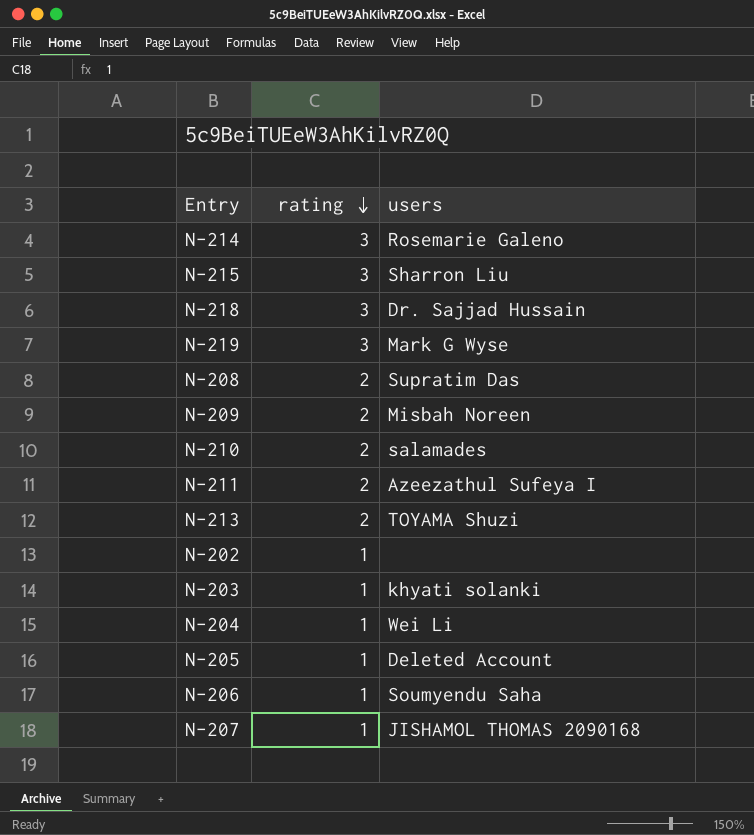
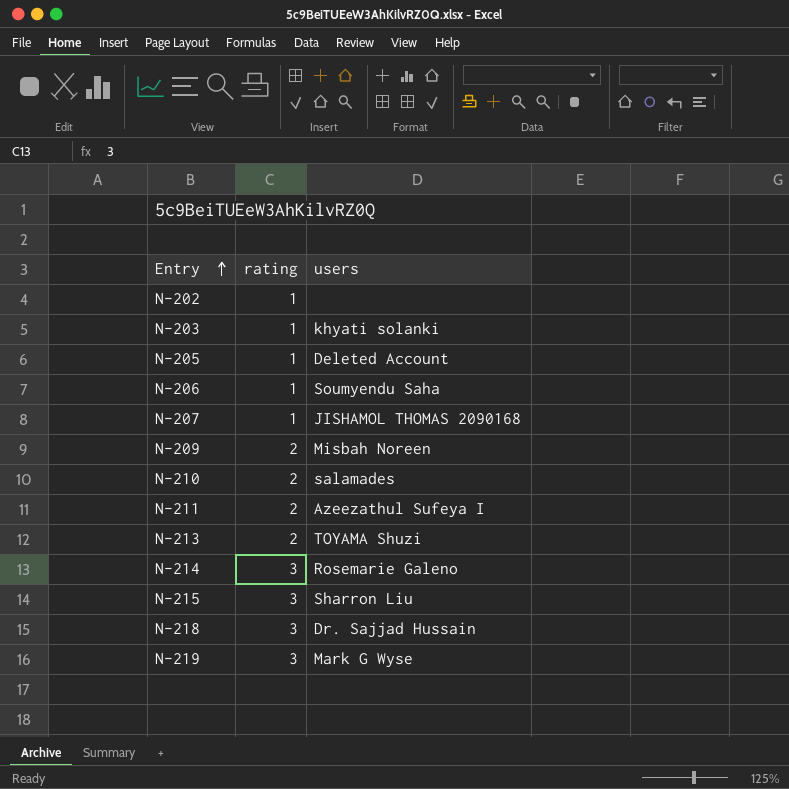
row order: rating descending -> Entry ascending
row N-208: 2 | Supratim Das -> none
row N-204: 1 | Wei Li -> none

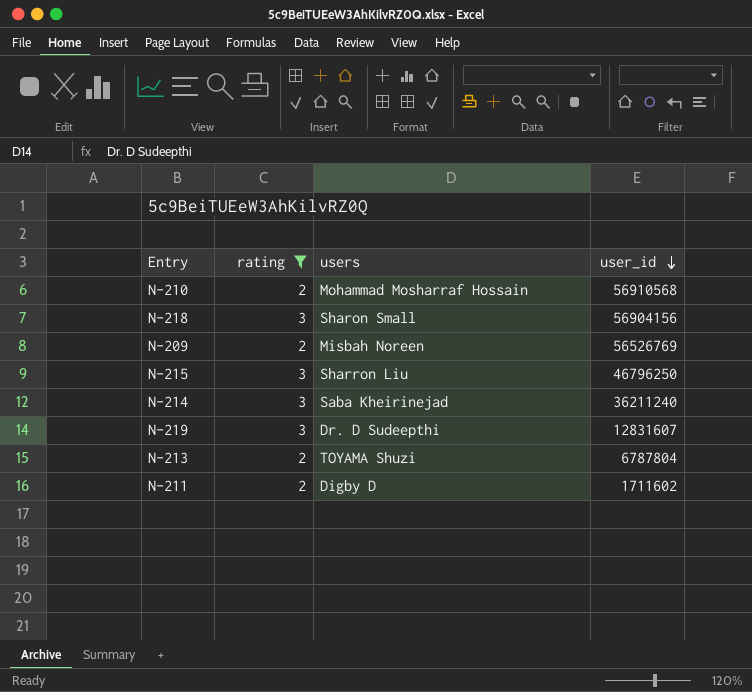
filter: none -> rating != 1
row order: Entry ascending -> user_id descending
column user_id | position: none -> 4
N-210 | users: salamades -> Mohammad Mosharraf Hossain
N-218 | users: Dr. Sajjad Hussain -> Sharon Small
N-214 | users: Rosemarie Galeno -> Saba Kheirinejad
N-219 | users: Mark G Wyse -> Dr. D Sudeepthi
N-211 | users: Azeezathul Sufeya I -> Digby D

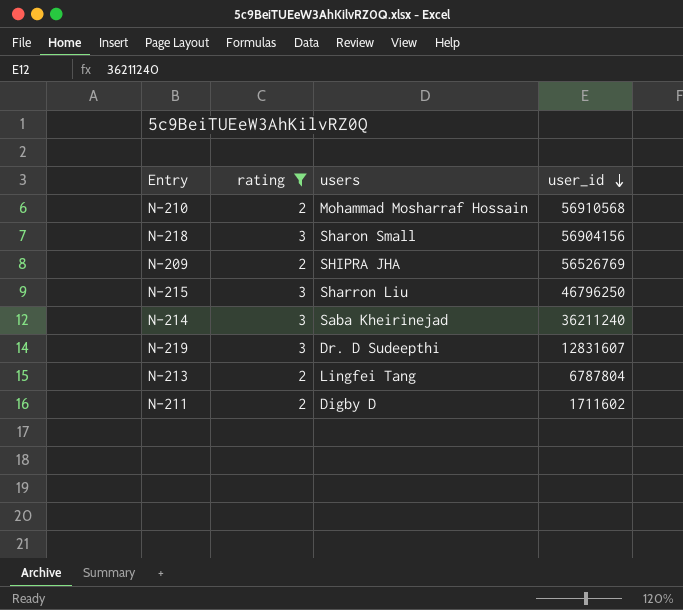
N-209 | users: Misbah Noreen -> SHIPRA JHA
N-213 | users: TOYAMA Shuzi -> Lingfei Tang

